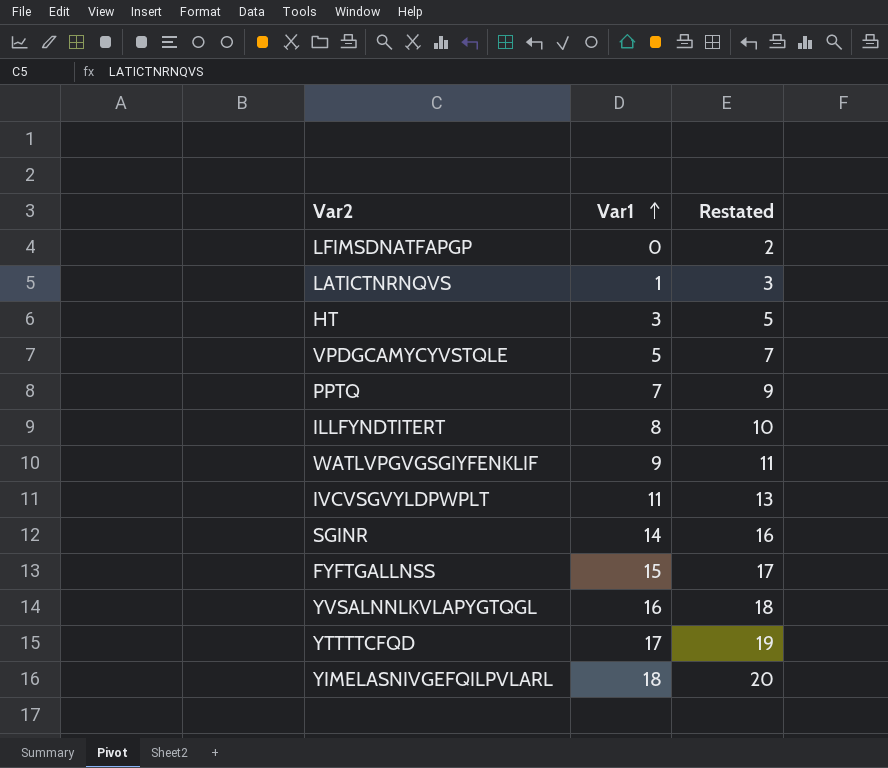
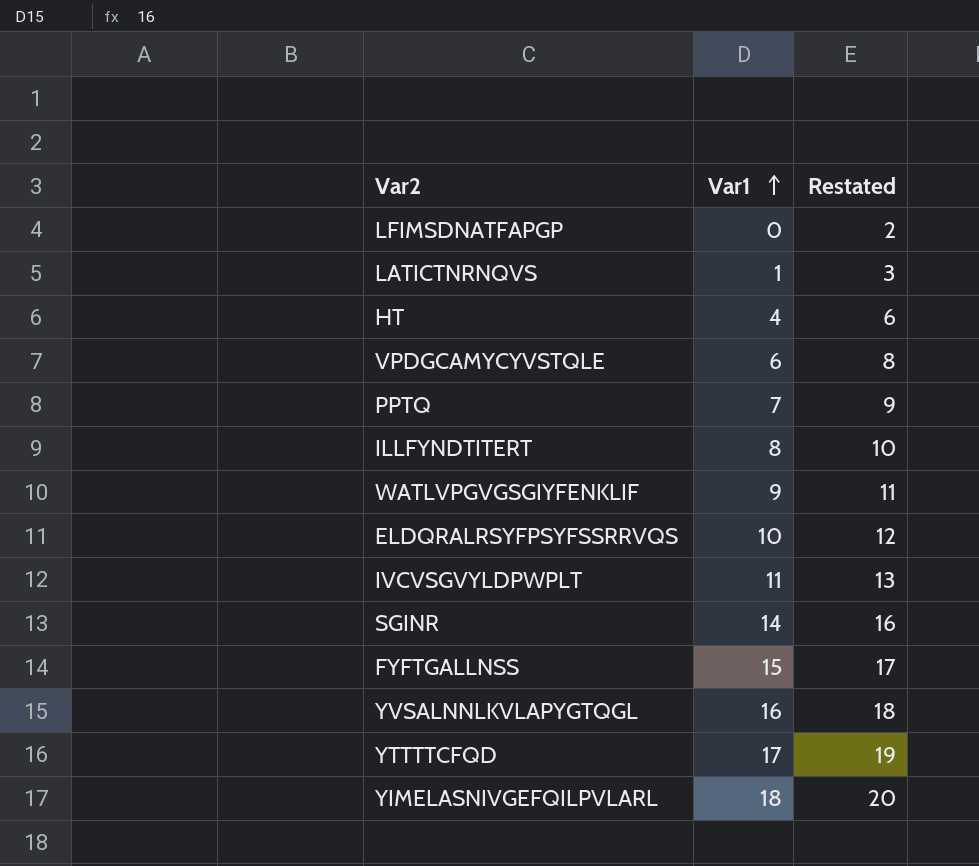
HT | Var1: 3 -> 4
HT | Restated: 5 -> 6
VPDGCAMYCYVSTQLE | Var1: 5 -> 6
VPDGCAMYCYVSTQLE | Restated: 7 -> 8
row ELDQRALRSYFPSYFSSRRVQS: none -> 10 | 12

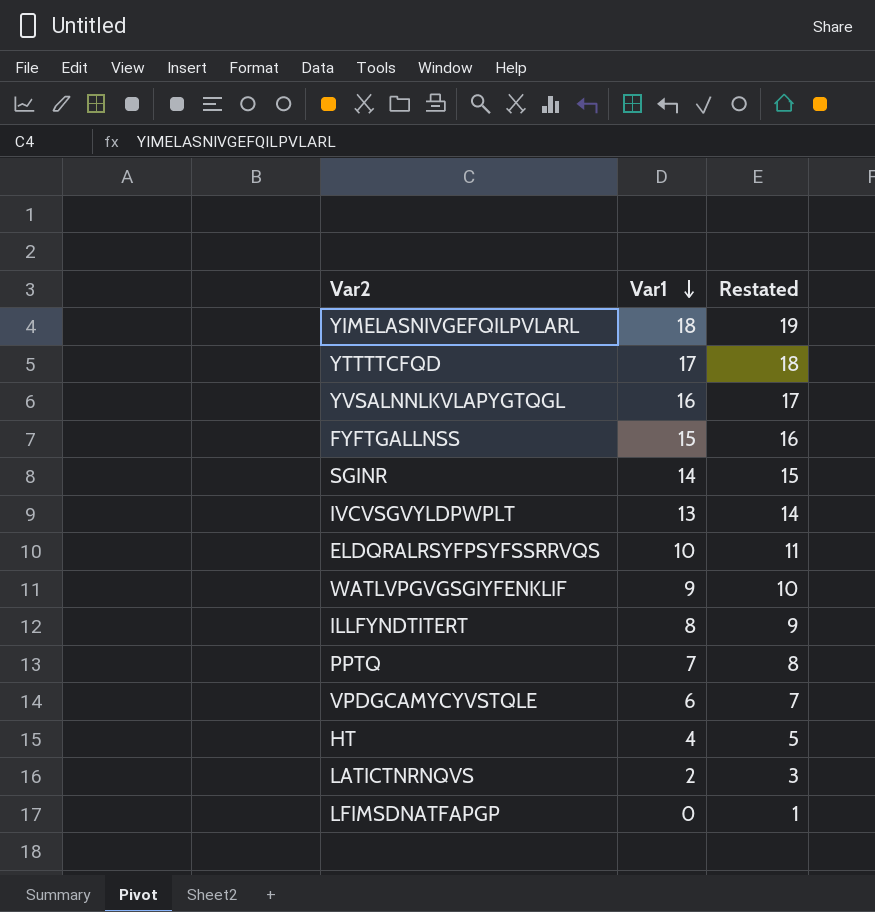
row order: Var1 ascending -> Var1 descending
column Restated | formula: [Var1] + 2 -> [Var1] + 1
IVCVSGVYLDPWPLT | Var1: 11 -> 13
LATICTNRNQVS | Var1: 1 -> 2

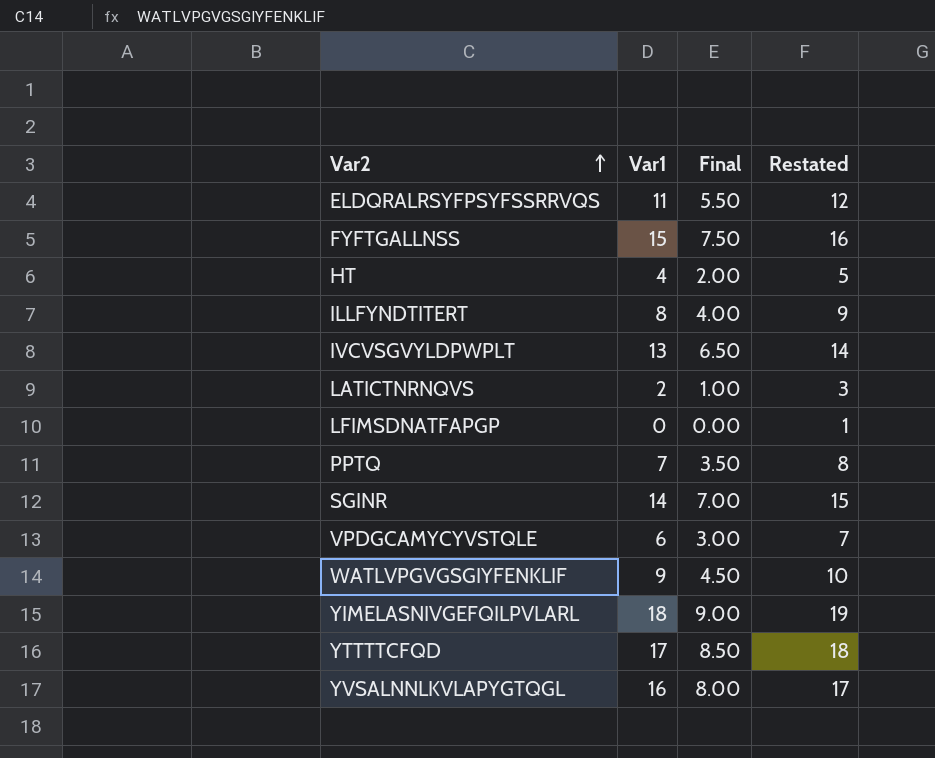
row order: Var1 descending -> Var2 ascending
column Final | formula: none -> [Var1] * 0.5
ELDQRALRSYFPSYFSSRRVQS | Var1: 10 -> 11
ELDQRALRSYFPSYFSSRRVQS | Restated: 11 -> 12

